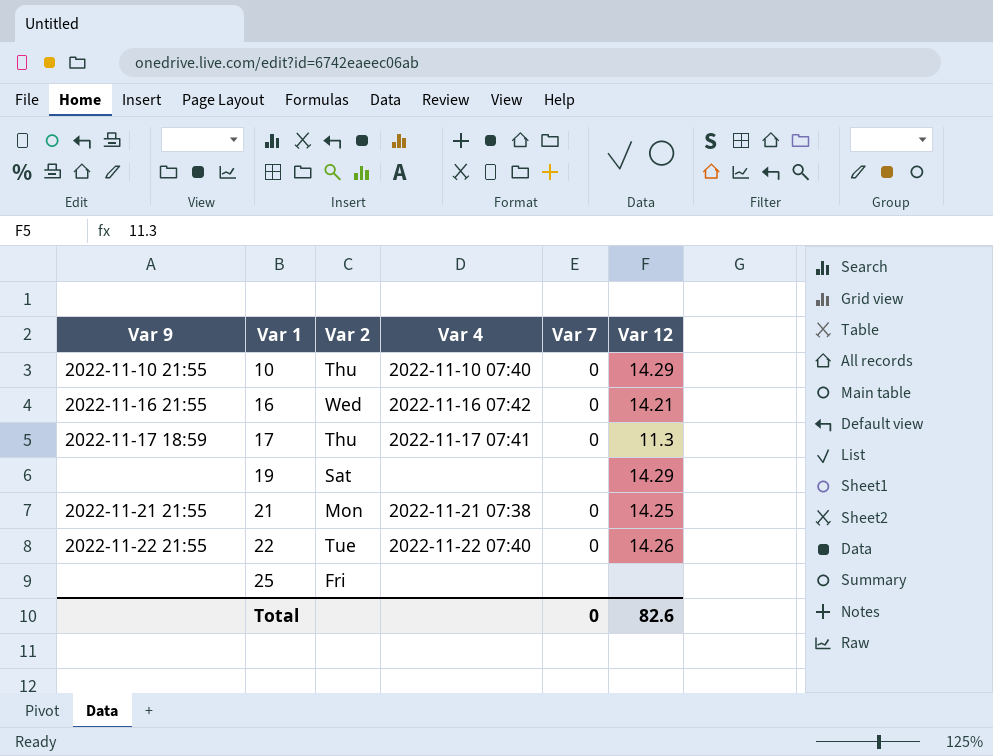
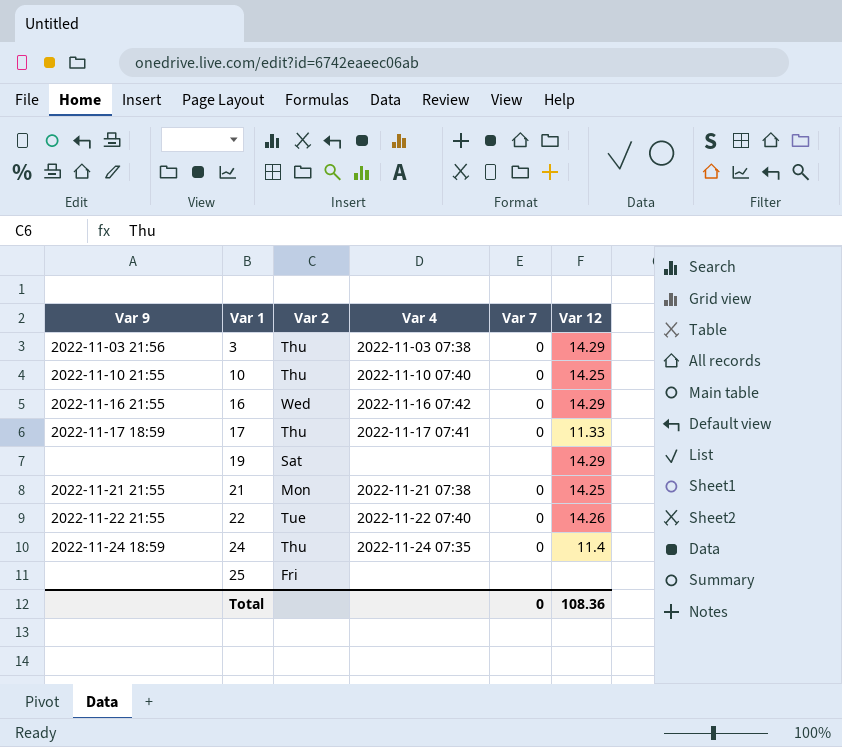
row 3: none -> 2022-11-03 21:56 | Thu | 2022-11-03 07:38 | 0 | 14.29
10 | Var 12: 14.29 -> 14.25
16 | Var 12: 14.21 -> 14.29
17 | Var 12: 11.3 -> 11.33
row 24: none -> 2022-11-24 18:59 | Thu | 2022-11-24 07:35 | 0 | 11.4
Total | Var 12: 82.6 -> 108.36

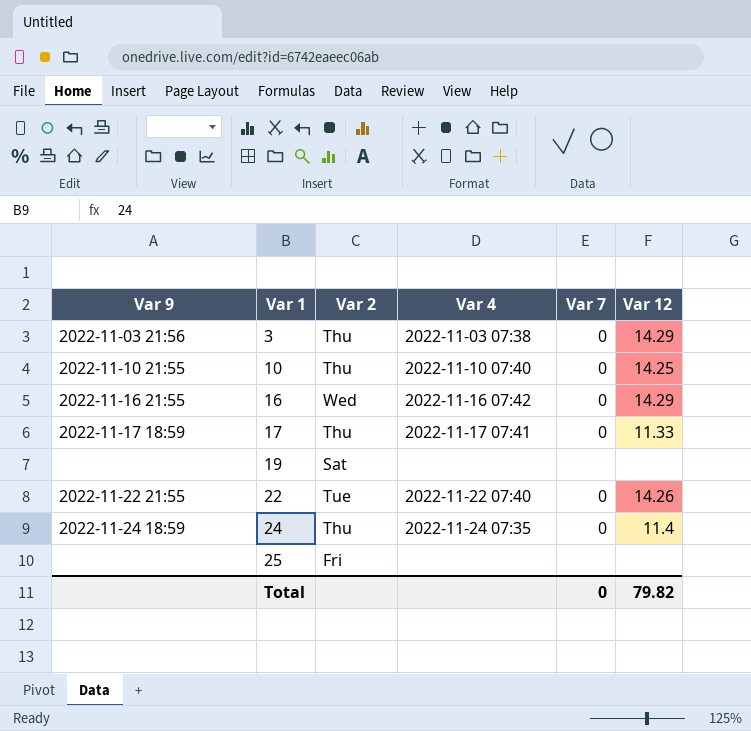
row 21: 2022-11-21 21:55 | Mon | 2022-11-21 07:38 | 0 | 14.25 -> none
19 | Var 12: 14.29 -> none
Total | Var 12: 108.36 -> 79.82

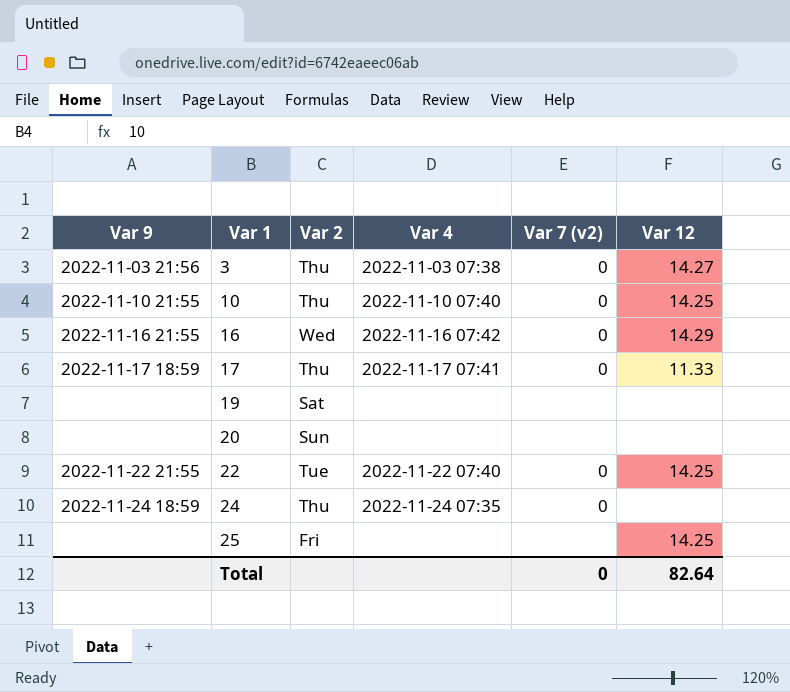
column name: Var 7 -> Var 7 (v2)
3 | Var 12: 14.29 -> 14.27
row 20: none -> none | Sun | none | none | none
22 | Var 12: 14.26 -> 14.25
24 | Var 12: 11.4 -> none
25 | Var 12: none -> 14.25
Total | Var 12: 79.82 -> 82.64

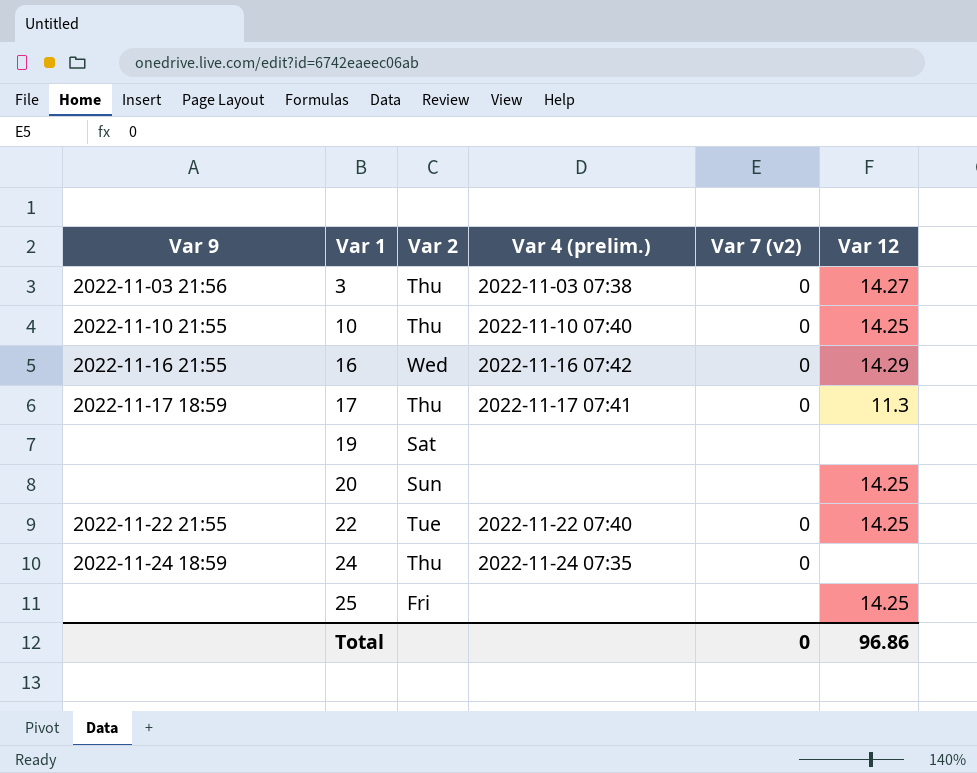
column name: Var 4 -> Var 4 (prelim.)
17 | Var 12: 11.33 -> 11.3
20 | Var 12: none -> 14.25
Total | Var 12: 82.64 -> 96.86

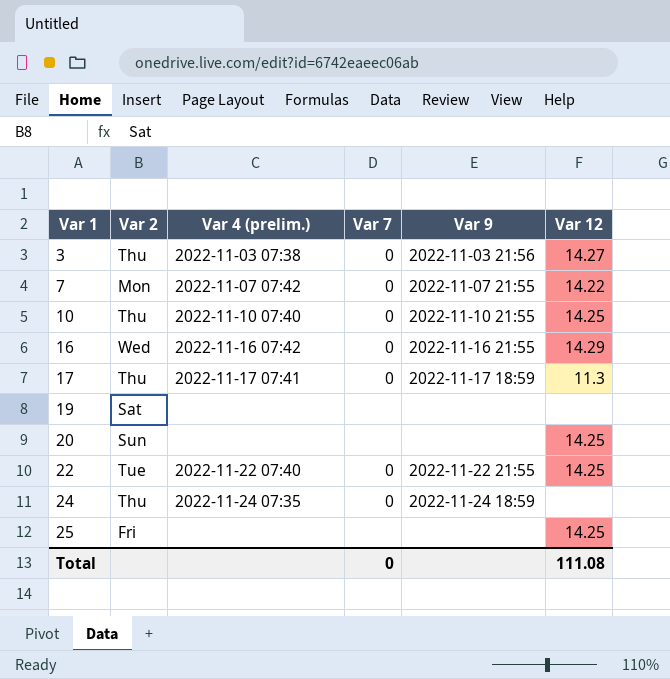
column name: Var 7 (v2) -> Var 7
column Var 9 | position: 1 -> 5
row 7: none -> Mon | 2022-11-07 07:42 | 0 | 2022-11-07 21:55 | 14.22
Total | Var 12: 96.86 -> 111.08

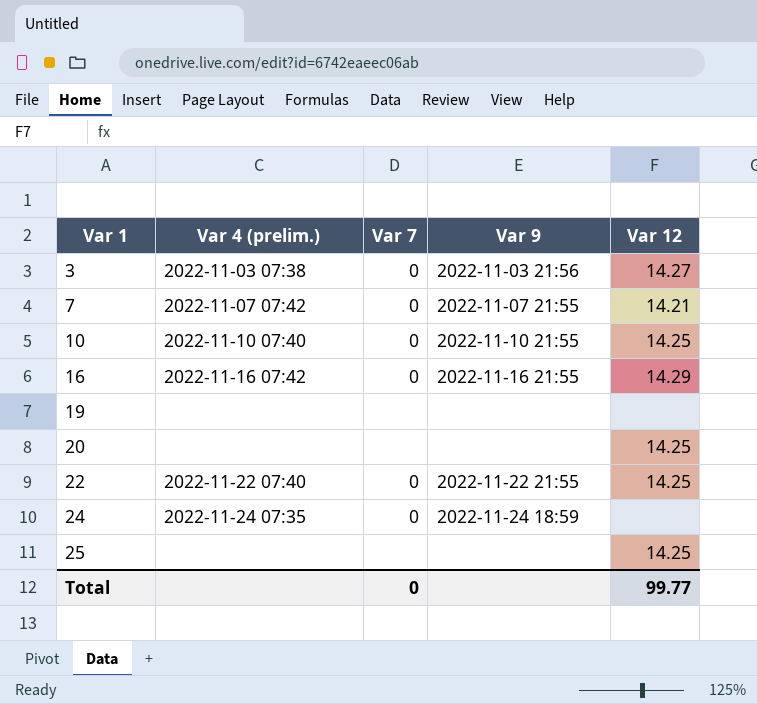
column Var 2 | position: 2 -> none
row 17: Thu | 2022-11-17 07:41 | 0 | 2022-11-17 18:59 | 11.3 -> none
7 | Var 12: 14.22 -> 14.21
Total | Var 12: 111.08 -> 99.77

